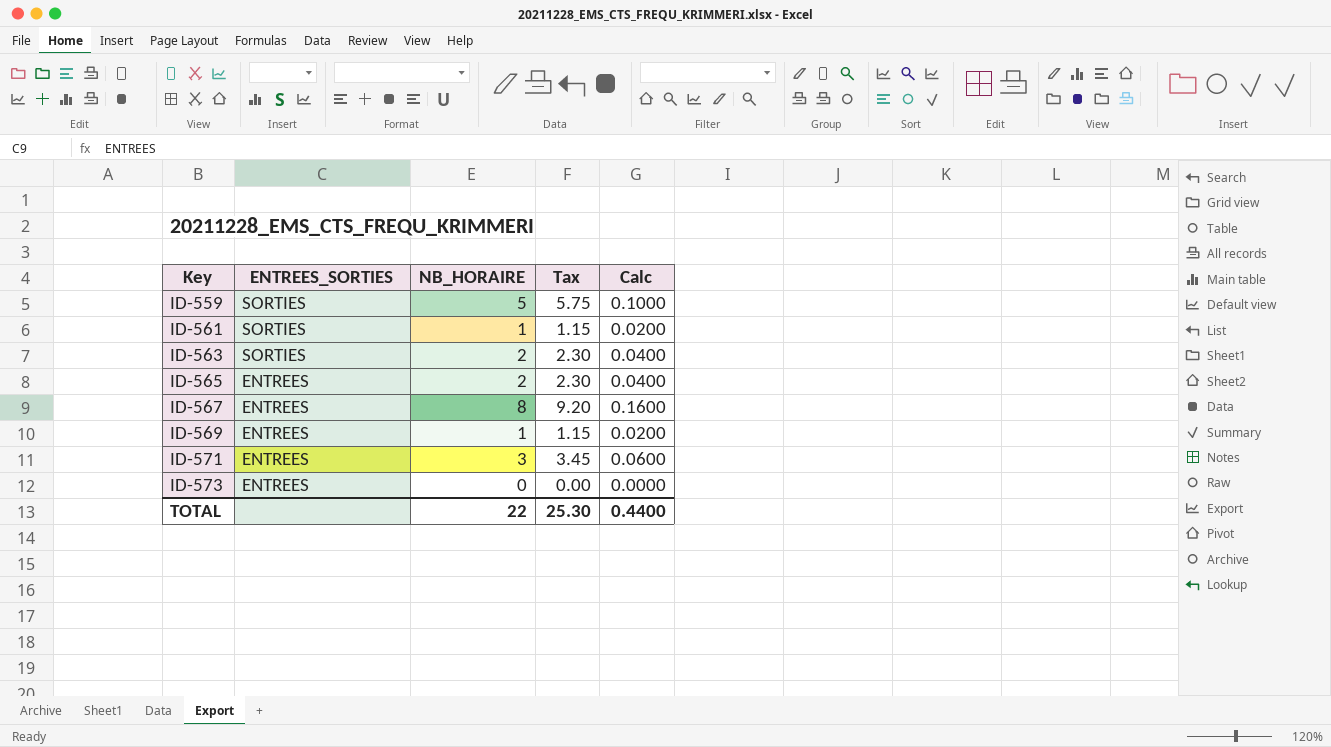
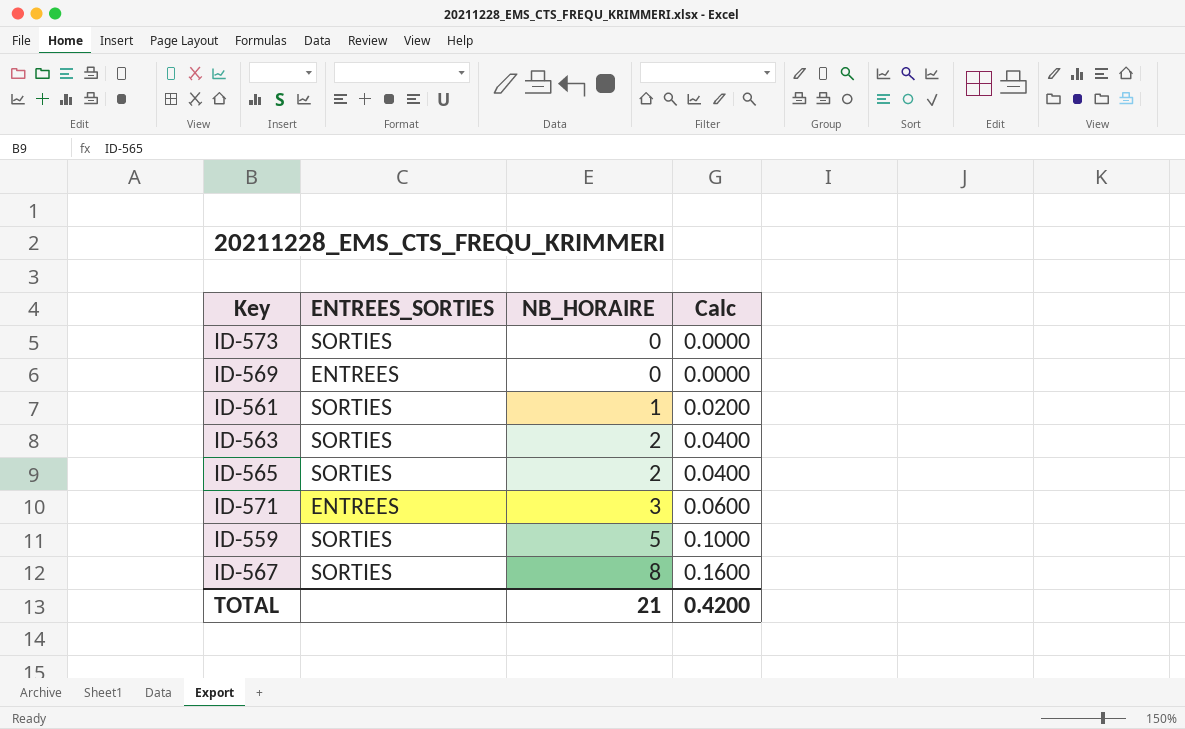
row order: Key ascending -> NB_HORAIRE ascending
column Tax | formula: [NB_HORAIRE] * 1.15 -> none
ID-573 | ENTREES_SORTIES: ENTREES -> SORTIES
ID-569 | NB_HORAIRE: 1 -> 0
ID-569 | Calc: 0.0200 -> 0.0000
ID-565 | ENTREES_SORTIES: ENTREES -> SORTIES
ID-567 | ENTREES_SORTIES: ENTREES -> SORTIES
TOTAL | NB_HORAIRE: 22 -> 21
TOTAL | Calc: 0.4400 -> 0.4200

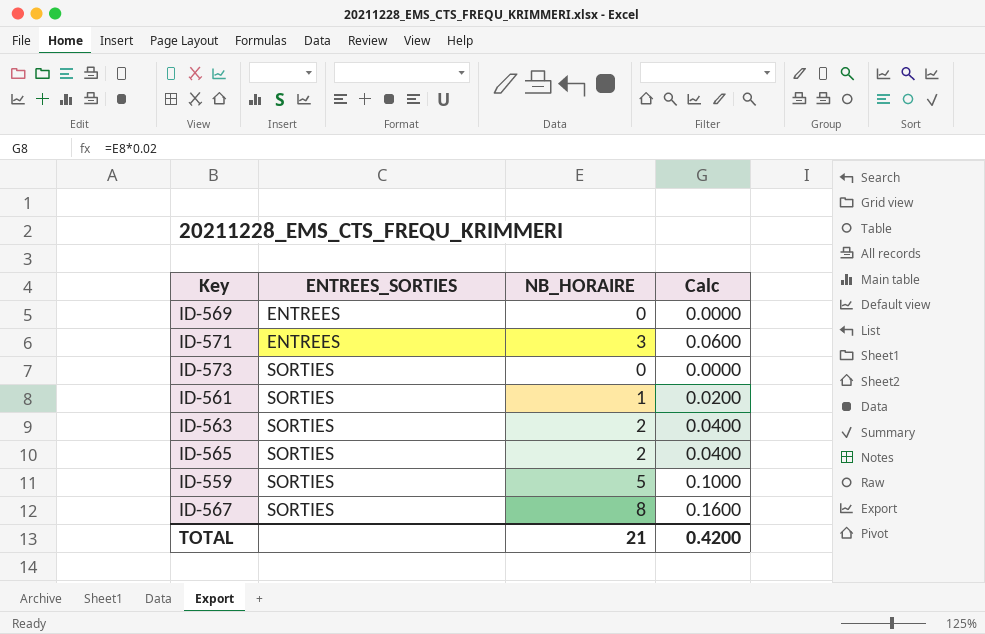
row order: NB_HORAIRE ascending -> ENTREES_SORTIES ascending

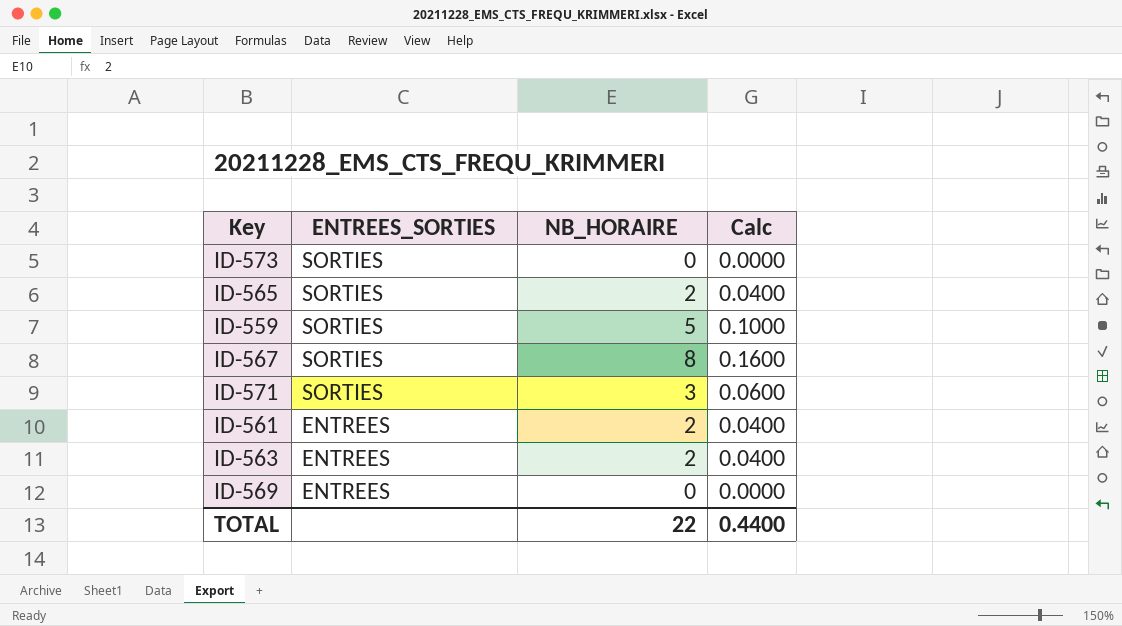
row order: ENTREES_SORTIES ascending -> ENTREES_SORTIES descending
ID-571 | ENTREES_SORTIES: ENTREES -> SORTIES
ID-561 | ENTREES_SORTIES: SORTIES -> ENTREES
ID-561 | NB_HORAIRE: 1 -> 2
ID-561 | Calc: 0.0200 -> 0.0400
ID-563 | ENTREES_SORTIES: SORTIES -> ENTREES
TOTAL | NB_HORAIRE: 21 -> 22
TOTAL | Calc: 0.4200 -> 0.4400

